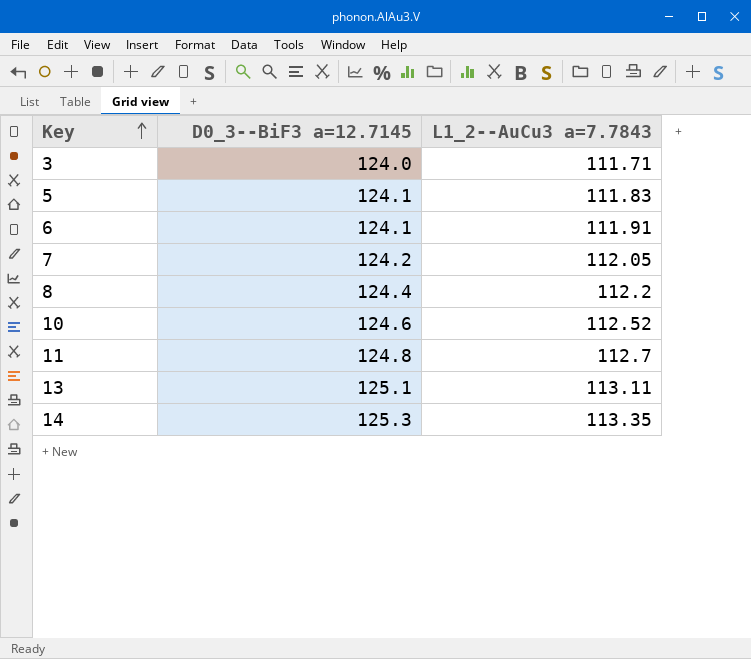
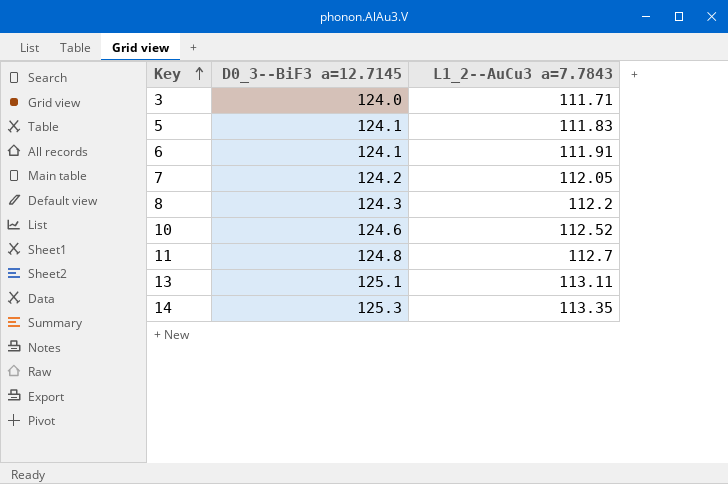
8 | D0_3--BiF3 a=12.7145: 124.4 -> 124.3

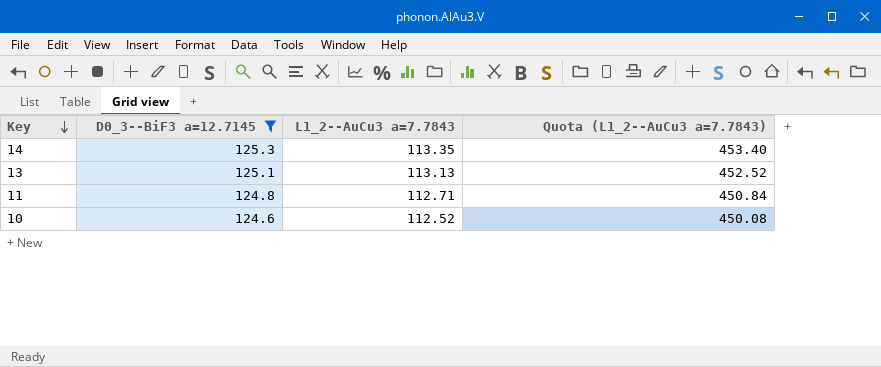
filter: none -> D0_3--BiF3 a=12.7145 >= 124.6
row order: Key ascending -> Key descending
column Quota (L1_2--AuCu3 a=7.7843) | formula: none -> [L1_2--AuCu3 a=7.7843] * 4
13 | L1_2--AuCu3 a=7.7843: 113.11 -> 113.13
11 | L1_2--AuCu3 a=7.7843: 112.7 -> 112.71

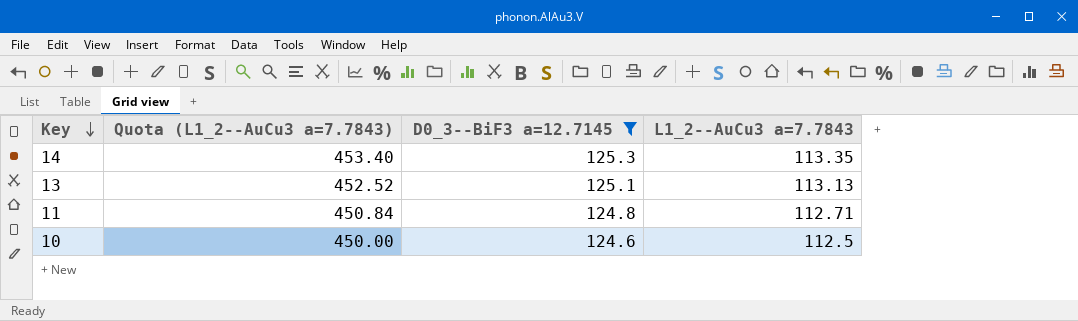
column Quota (L1_2--AuCu3 a=7.7843) | position: 4 -> 2
10 | Quota (L1_2--AuCu3 a=7.7843): 450.08 -> 450.00
10 | L1_2--AuCu3 a=7.7843: 112.52 -> 112.5

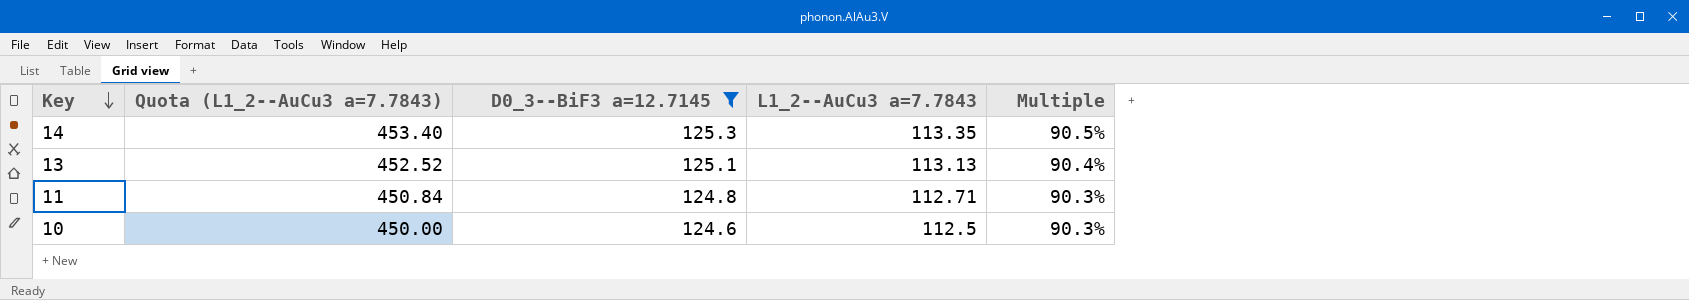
column Multiple | formula: none -> [L1_2--AuCu3 a=7.7843] / [D0_3--BiF3 a=12.7145]

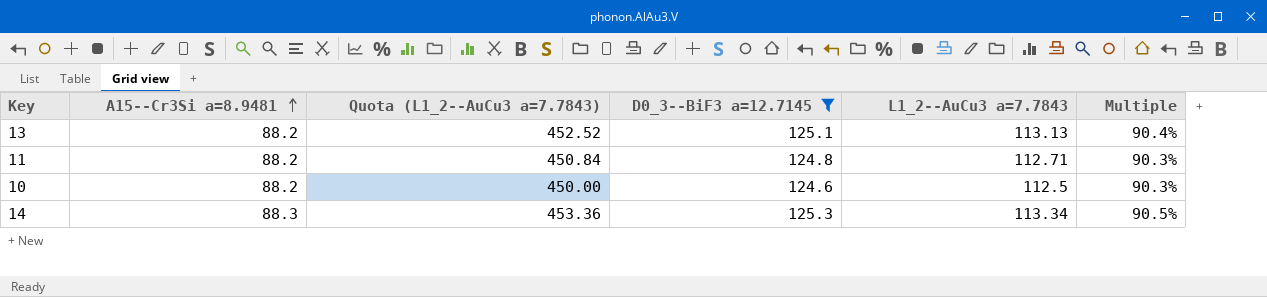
row order: Key descending -> A15--Cr3Si a=8.9481 ascending
column A15--Cr3Si a=8.9481 | position: none -> 2
14 | Quota (L1_2--AuCu3 a=7.7843): 453.40 -> 453.36
14 | L1_2--AuCu3 a=7.7843: 113.35 -> 113.34

